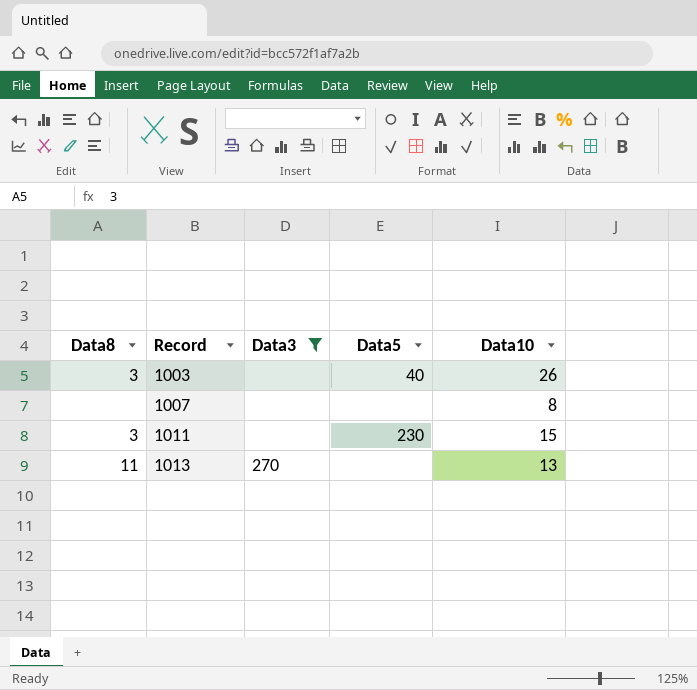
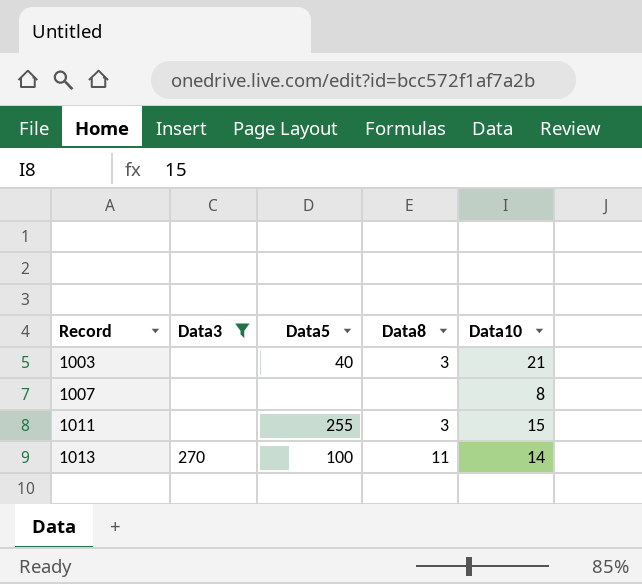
column Data8 | position: 1 -> 4
1003 | Data10: 26 -> 21
1011 | Data5: 230 -> 255
1013 | Data5: none -> 100
1013 | Data10: 13 -> 14

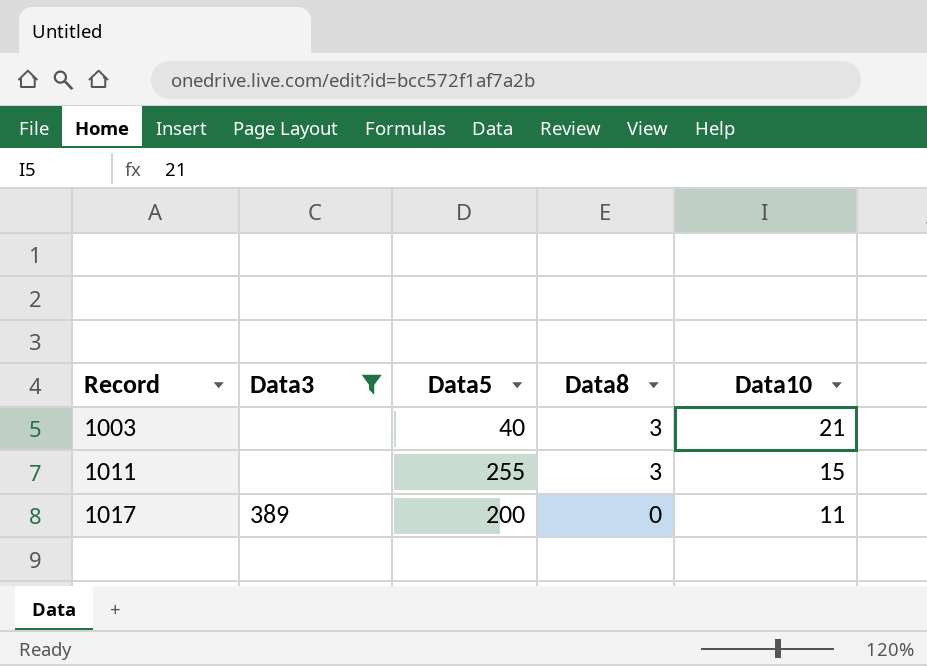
row 1007: none | none | none | 8 -> none
row 1013: 270 | 100 | 11 | 14 -> none
row 1017: none -> 389 | 200 | 0 | 11

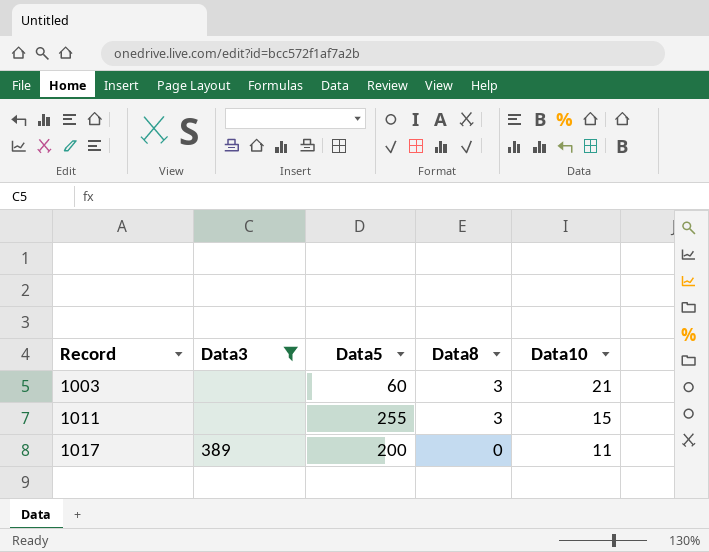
1003 | Data5: 40 -> 60

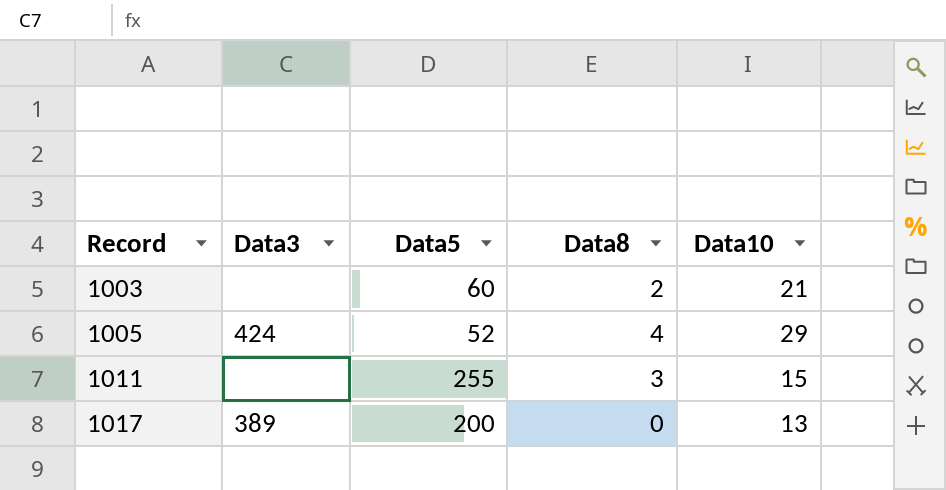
filter: Data3 != 424 -> none
1003 | Data8: 3 -> 2
1017 | Data10: 11 -> 13

